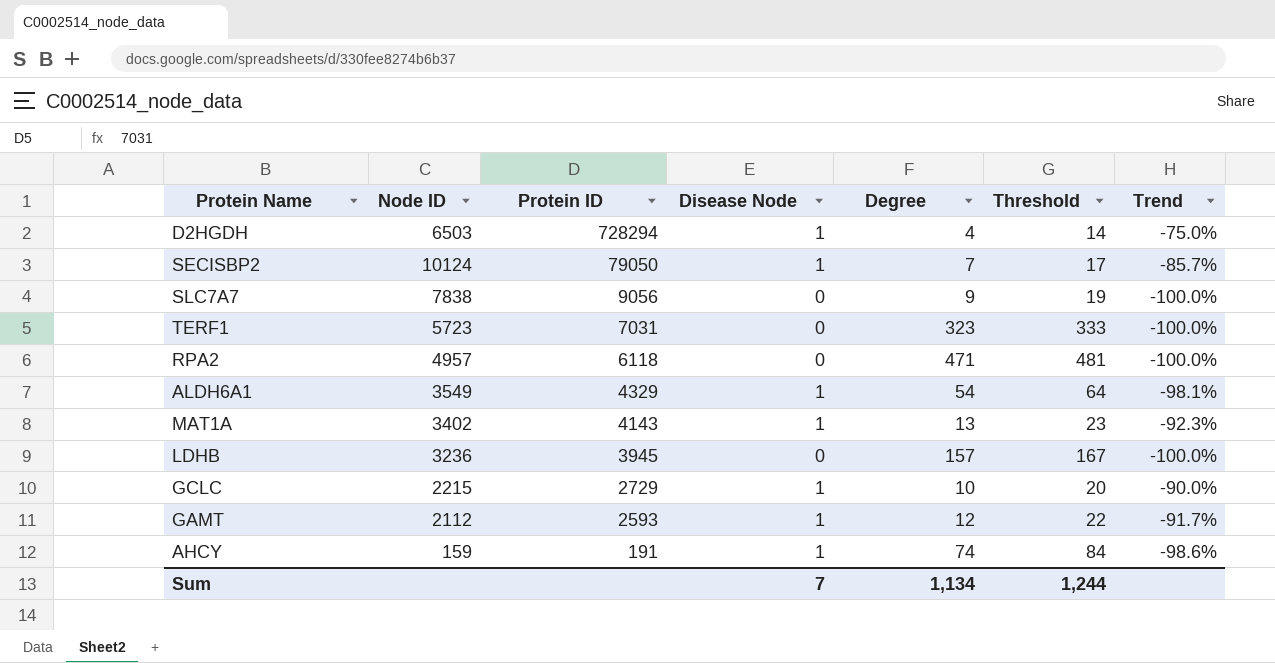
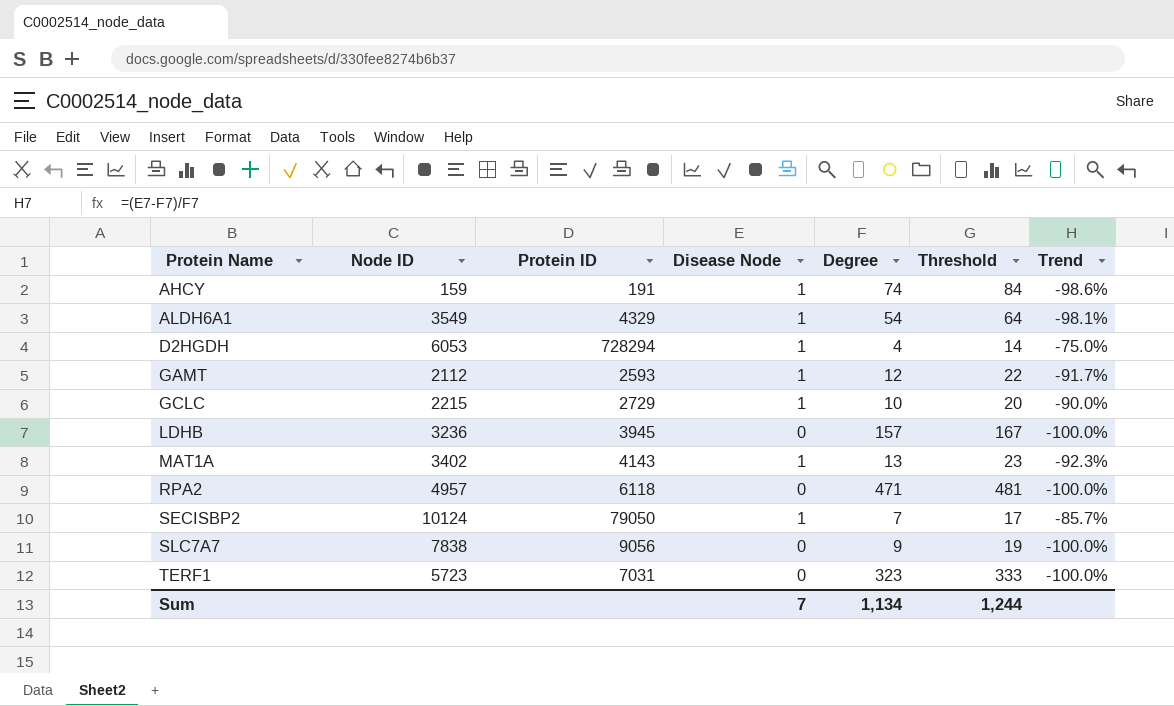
row order: Protein ID descending -> Protein Name ascending
D2HGDH | Node ID: 6503 -> 6053

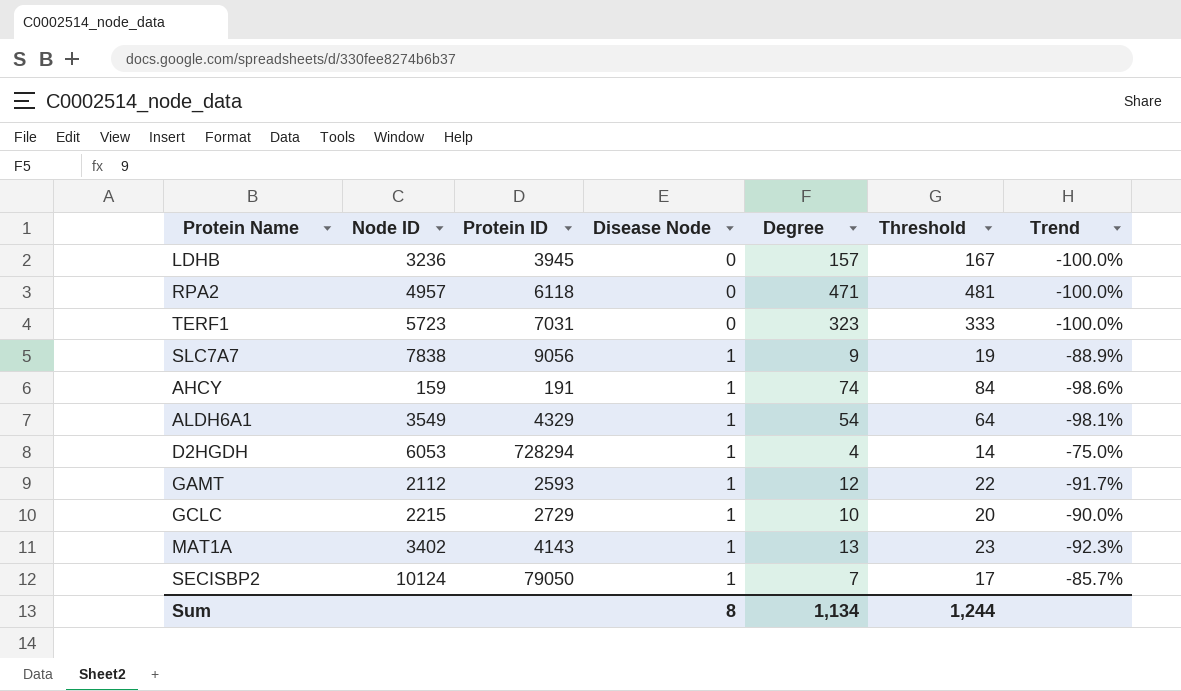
row order: Protein Name ascending -> Disease Node ascending
SLC7A7 | Disease Node: 0 -> 1
SLC7A7 | Trend: -100.0% -> -88.9%
Sum | Disease Node: 7 -> 8

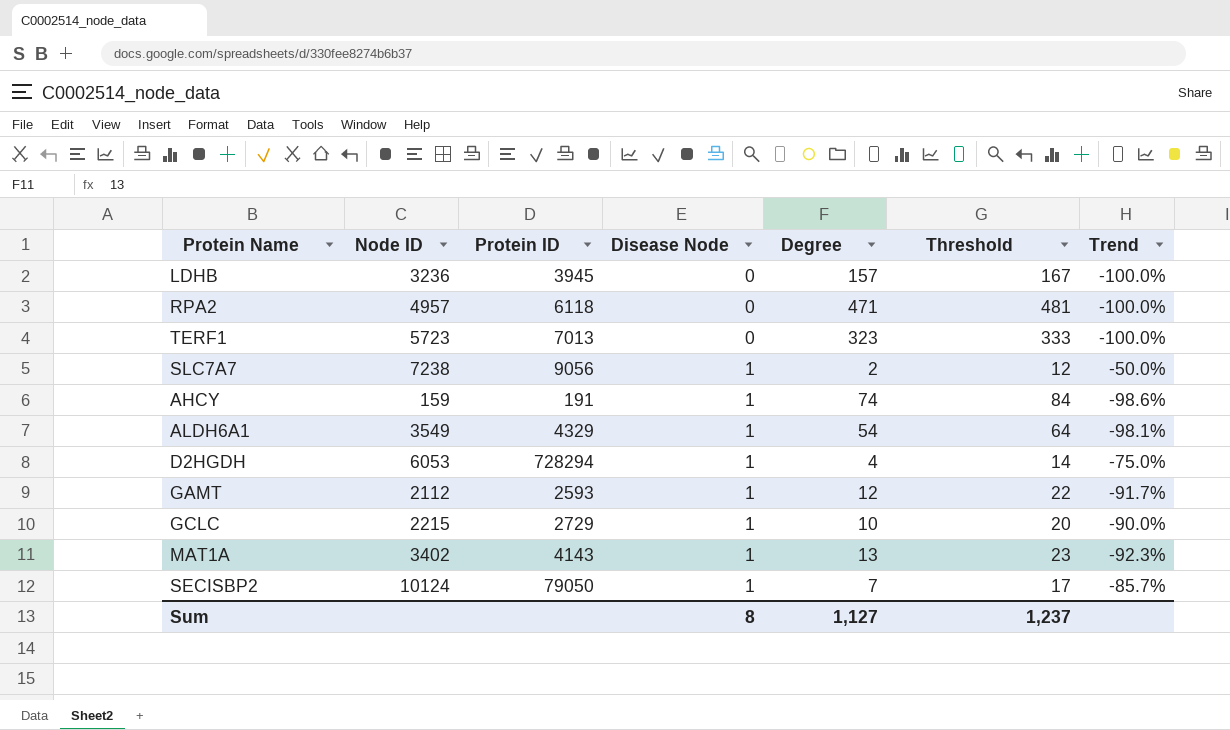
TERF1 | Protein ID: 7031 -> 7013
SLC7A7 | Node ID: 7838 -> 7238
SLC7A7 | Degree: 9 -> 2
SLC7A7 | Threshold: 19 -> 12
SLC7A7 | Trend: -88.9% -> -50.0%
Sum | Degree: 1,134 -> 1,127
Sum | Threshold: 1,244 -> 1,237

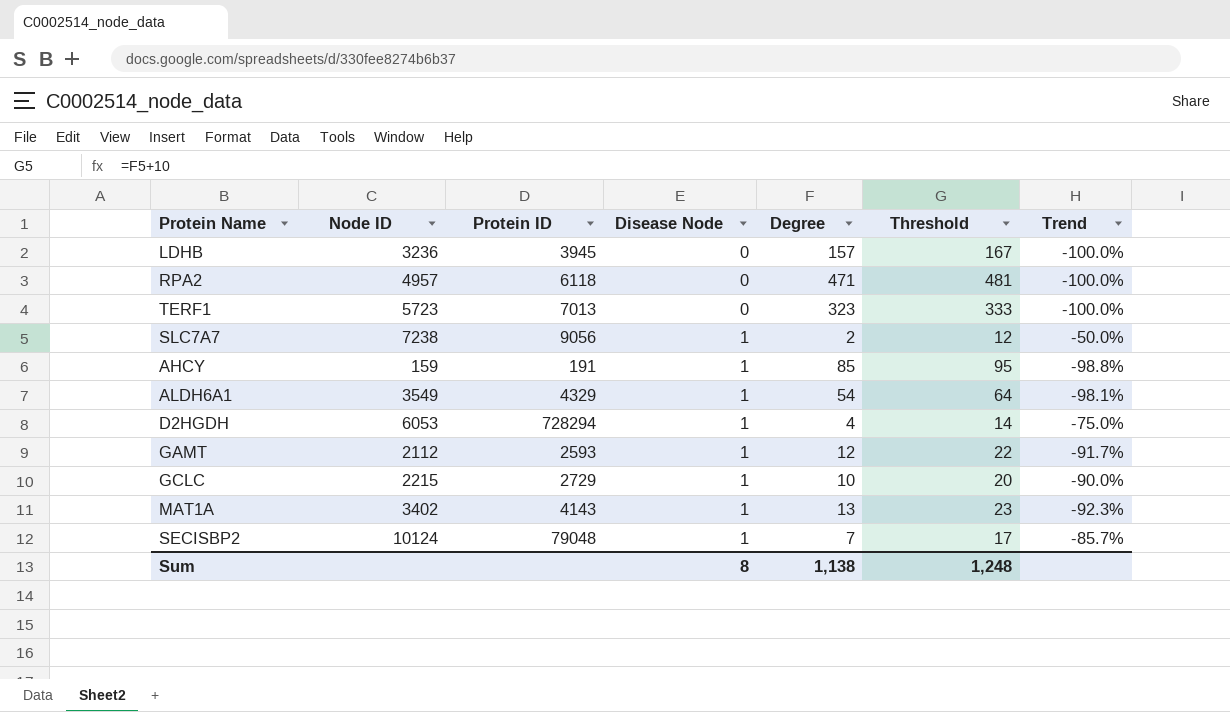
AHCY | Degree: 74 -> 85
AHCY | Threshold: 84 -> 95
AHCY | Trend: -98.6% -> -98.8%
SECISBP2 | Protein ID: 79050 -> 79048
Sum | Degree: 1,127 -> 1,138
Sum | Threshold: 1,237 -> 1,248

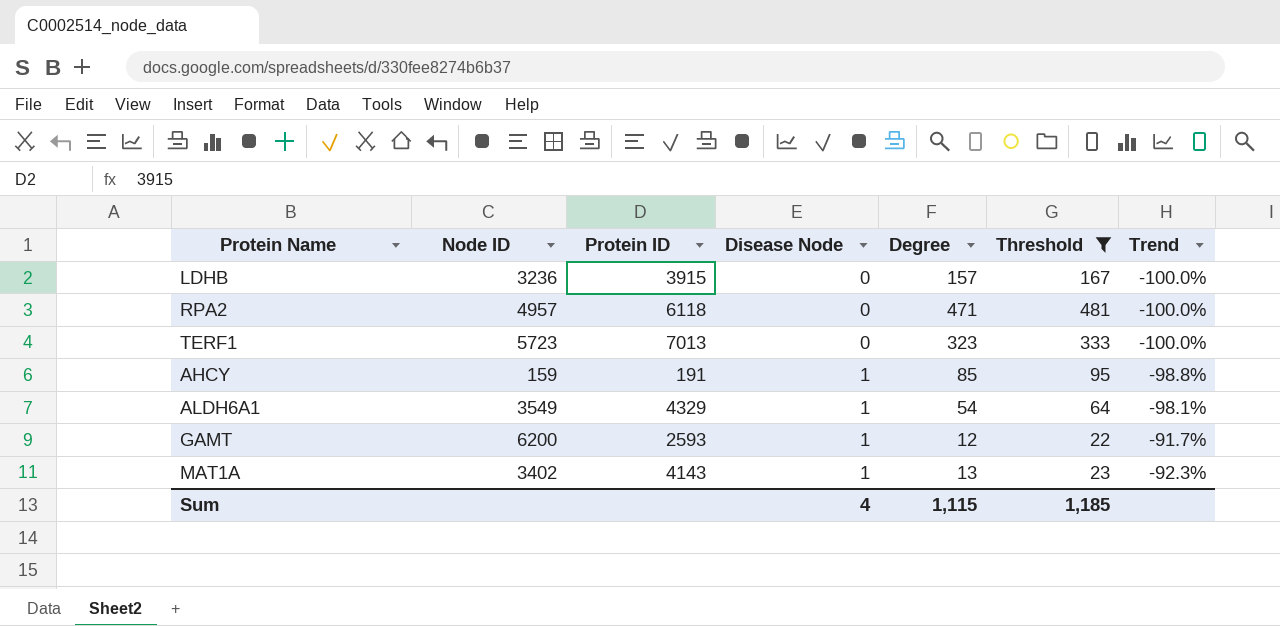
filter: none -> Threshold >= 22
LDHB | Protein ID: 3945 -> 3915
GAMT | Node ID: 2112 -> 6200
Sum | Disease Node: 8 -> 4
Sum | Degree: 1,138 -> 1,115
Sum | Threshold: 1,248 -> 1,185

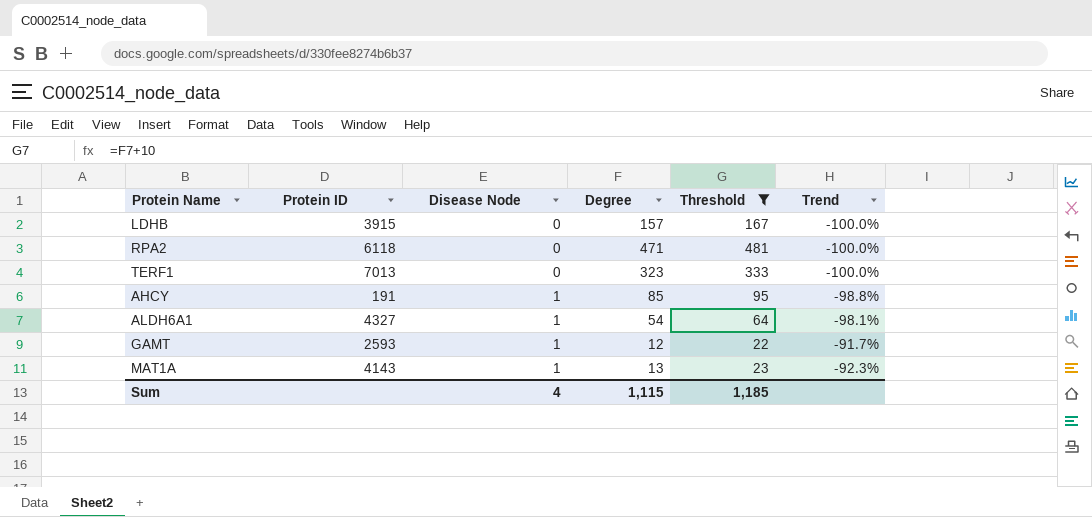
column Node ID | position: 2 -> none
ALDH6A1 | Protein ID: 4329 -> 4327

